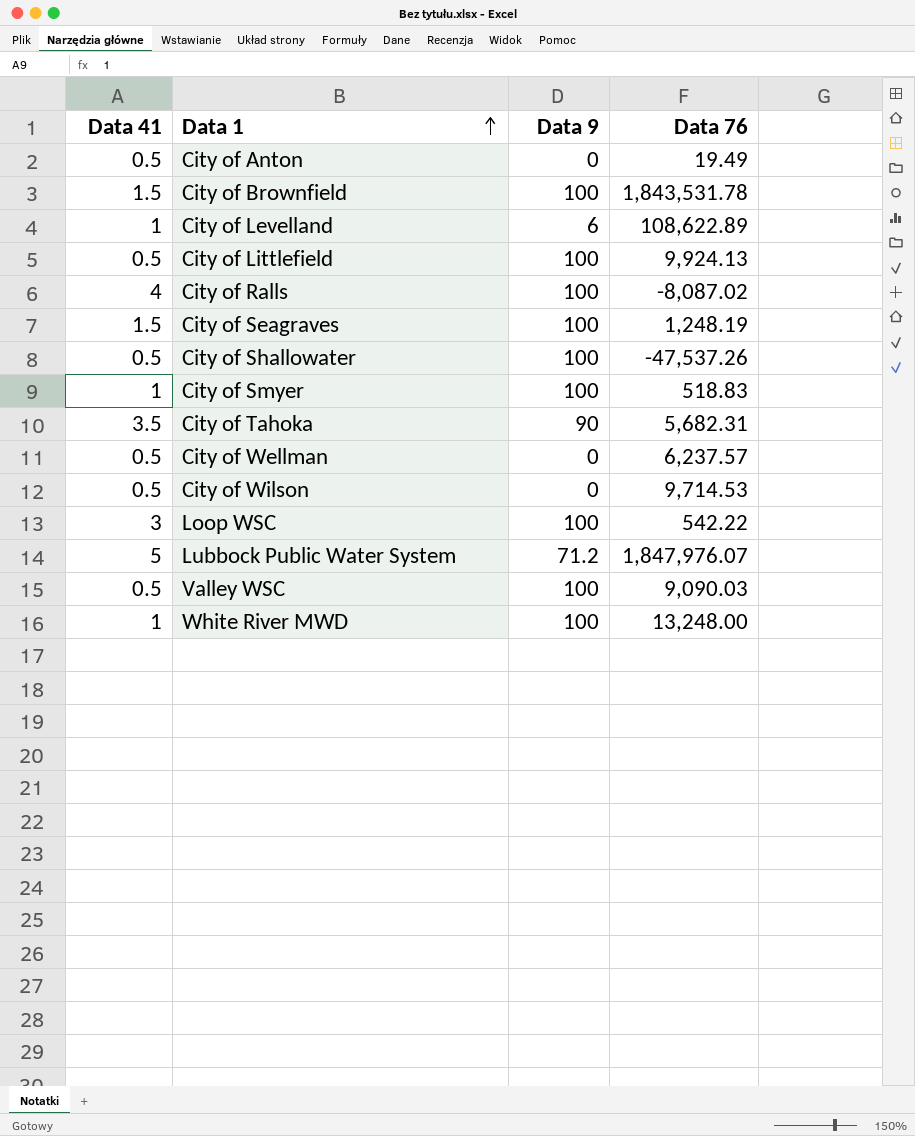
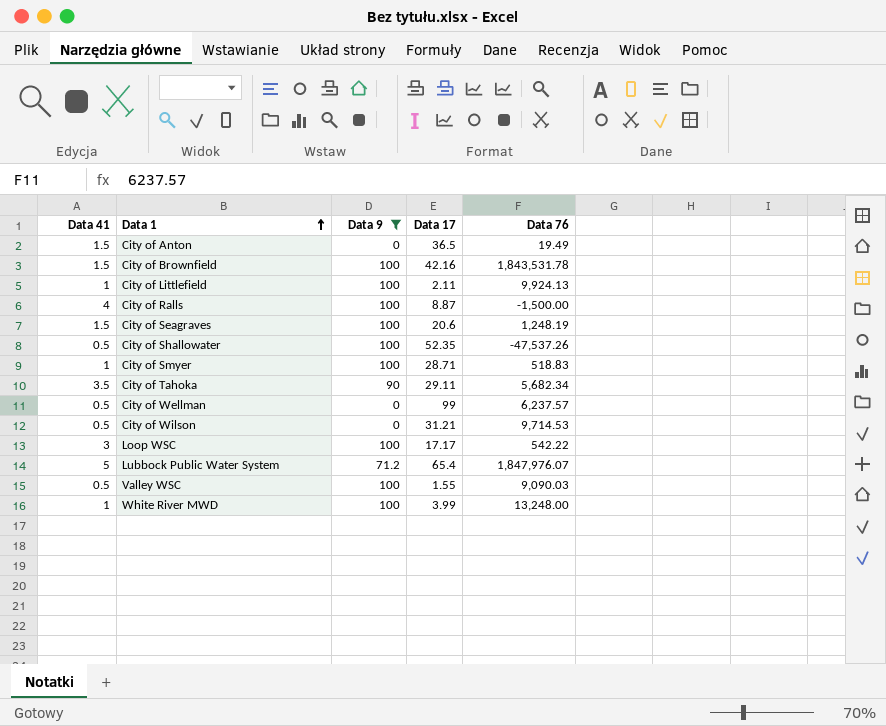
filter: none -> Data 9 != 6
column Data 17 | position: none -> 4
City of Anton | Data 41: 0.5 -> 1.5
City of Littlefield | Data 41: 0.5 -> 1
City of Ralls | Data 76: -8,087.02 -> -1,500.00
City of Tahoka | Data 76: 5,682.31 -> 5,682.34

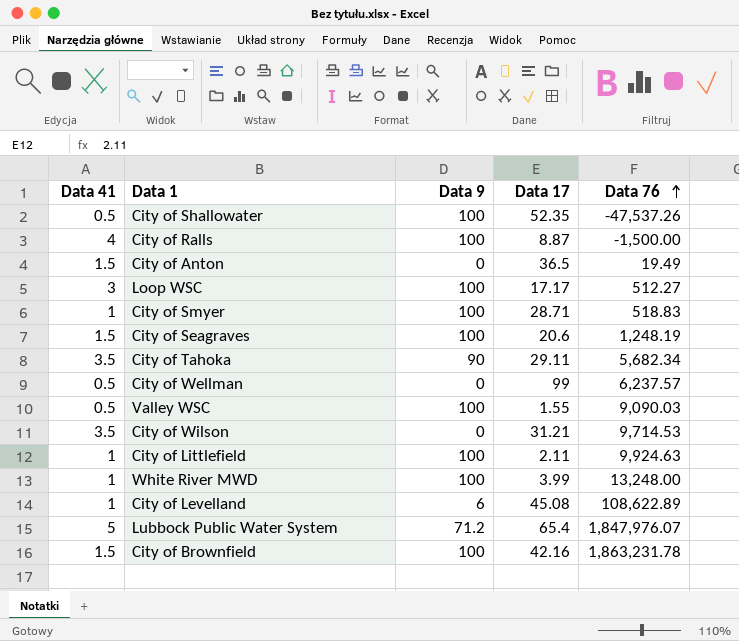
filter: Data 9 != 6 -> none
row order: Data 1 ascending -> Data 76 ascending
Loop WSC | Data 76: 542.22 -> 512.27
City of Wilson | Data 41: 0.5 -> 3.5
City of Littlefield | Data 76: 9,924.13 -> 9,924.63
City of Brownfield | Data 76: 1,843,531.78 -> 1,863,231.78

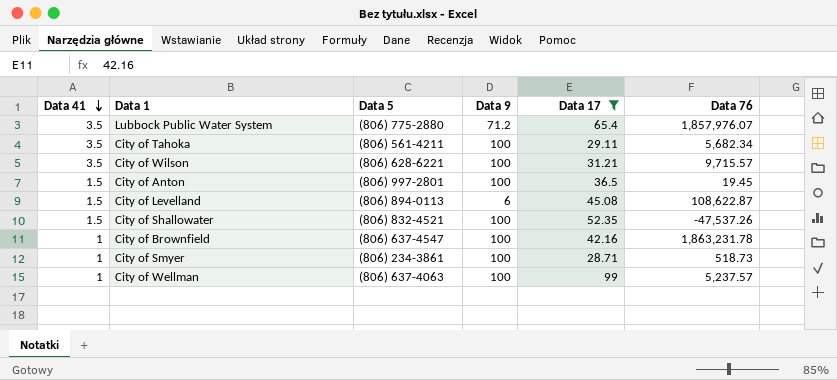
filter: none -> Data 17 >= 28.71
row order: Data 76 ascending -> Data 41 descending
column Data 5 | position: none -> 3
Lubbock Public Water System | Data 41: 5 -> 3.5
Lubbock Public Water System | Data 76: 1,847,976.07 -> 1,857,976.07
City of Tahoka | Data 9: 90 -> 100
City of Wilson | Data 9: 0 -> 100
City of Wilson | Data 76: 9,714.53 -> 9,715.57
City of Anton | Data 9: 0 -> 100
City of Anton | Data 76: 19.49 -> 19.45
City of Levelland | Data 41: 1 -> 1.5
City of Levelland | Data 76: 108,622.89 -> 108,622.87
City of Shallowater | Data 41: 0.5 -> 1.5
City of Brownfield | Data 41: 1.5 -> 1
City of Smyer | Data 76: 518.83 -> 518.73
City of Wellman | Data 41: 0.5 -> 1
City of Wellman | Data 9: 0 -> 100
City of Wellman | Data 76: 6,237.57 -> 5,237.57

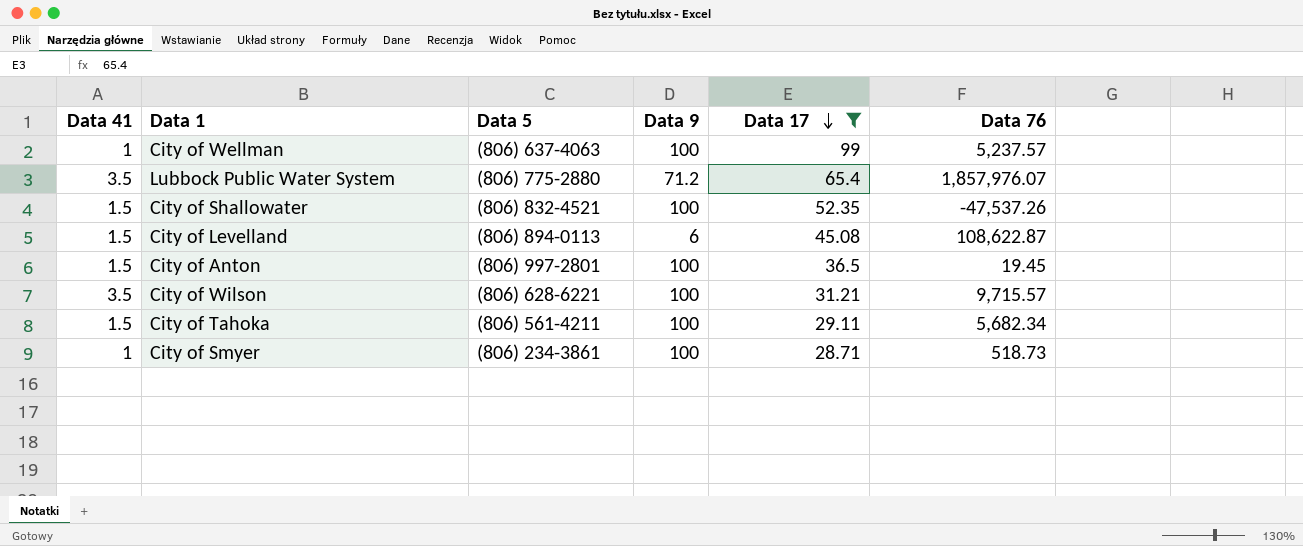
row order: Data 41 descending -> Data 17 descending
row City of Brownfield: 1 | (806) 637-4547 | 100 | 42.16 | 1,863,231.78 -> none
City of Tahoka | Data 41: 3.5 -> 1.5

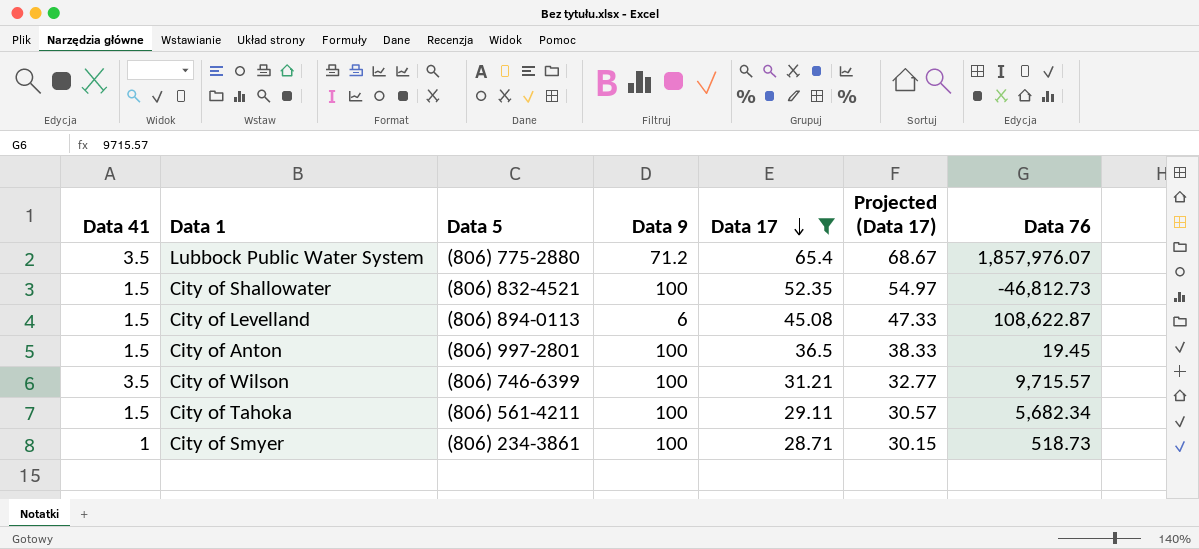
column Projected (Data 17) | formula: none -> [Data 17] * 1.05
row City of Wellman: 1 | (806) 637-4063 | 100 | 99 | 5,237.57 -> none
City of Shallowater | Data 76: -47,537.26 -> -46,812.73
City of Wilson | Data 5: (806) 628-6221 -> (806) 746-6399

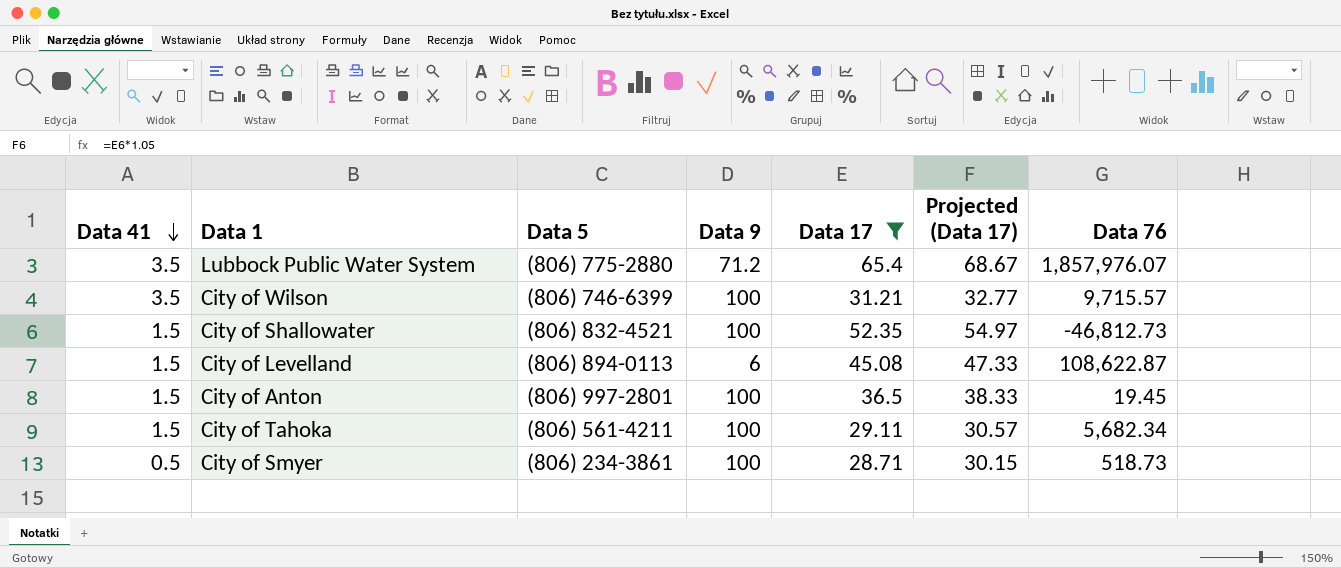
row order: Data 17 descending -> Data 41 descending
City of Smyer | Data 41: 1 -> 0.5

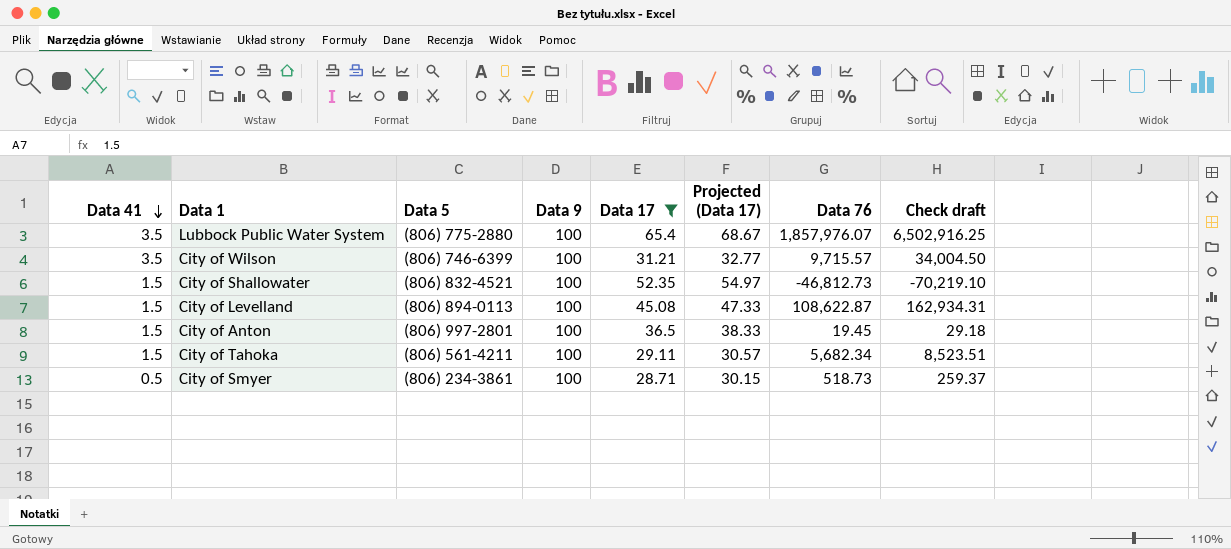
column Check draft | formula: none -> [Data 41] * [Data 76]
Lubbock Public Water System | Data 9: 71.2 -> 100
City of Levelland | Data 9: 6 -> 100

